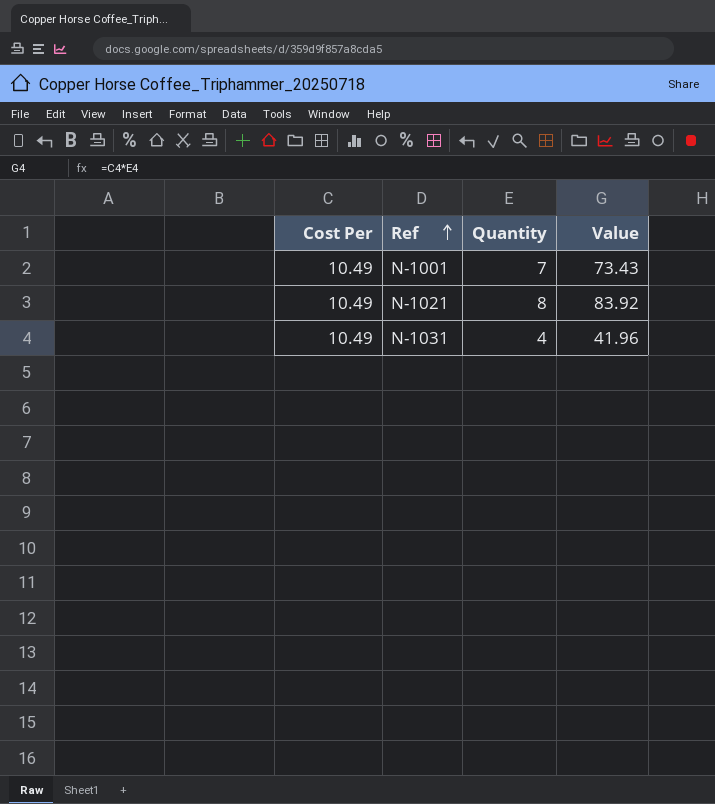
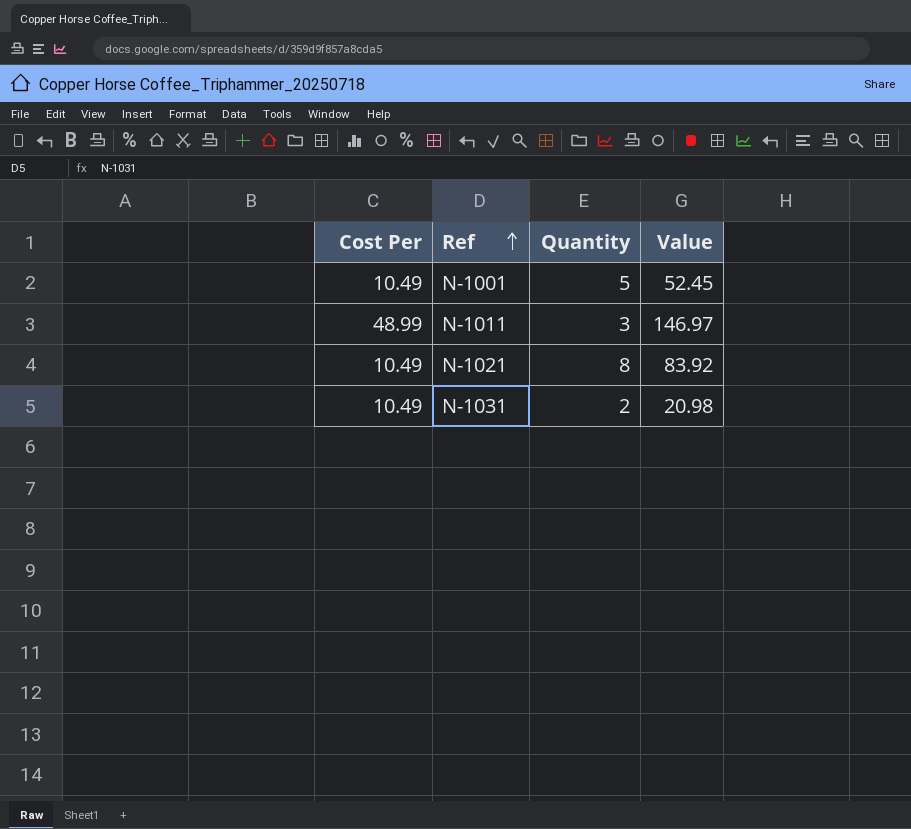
N-1001 | Quantity: 7 -> 5
N-1001 | Value: 73.43 -> 52.45
row N-1011: none -> 48.99 | 3 | 146.97
N-1031 | Quantity: 4 -> 2
N-1031 | Value: 41.96 -> 20.98

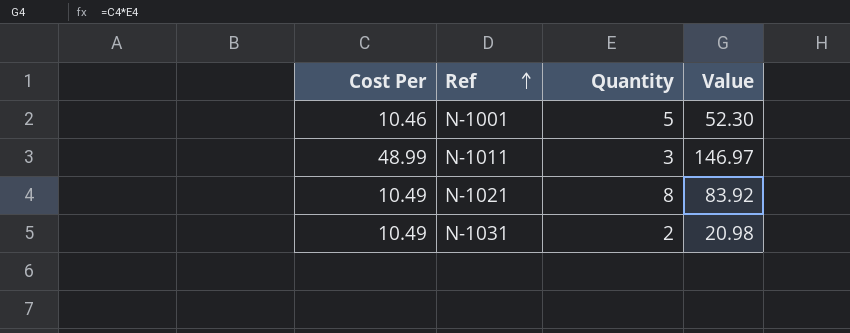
N-1001 | Cost Per: 10.49 -> 10.46
N-1001 | Value: 52.45 -> 52.30

